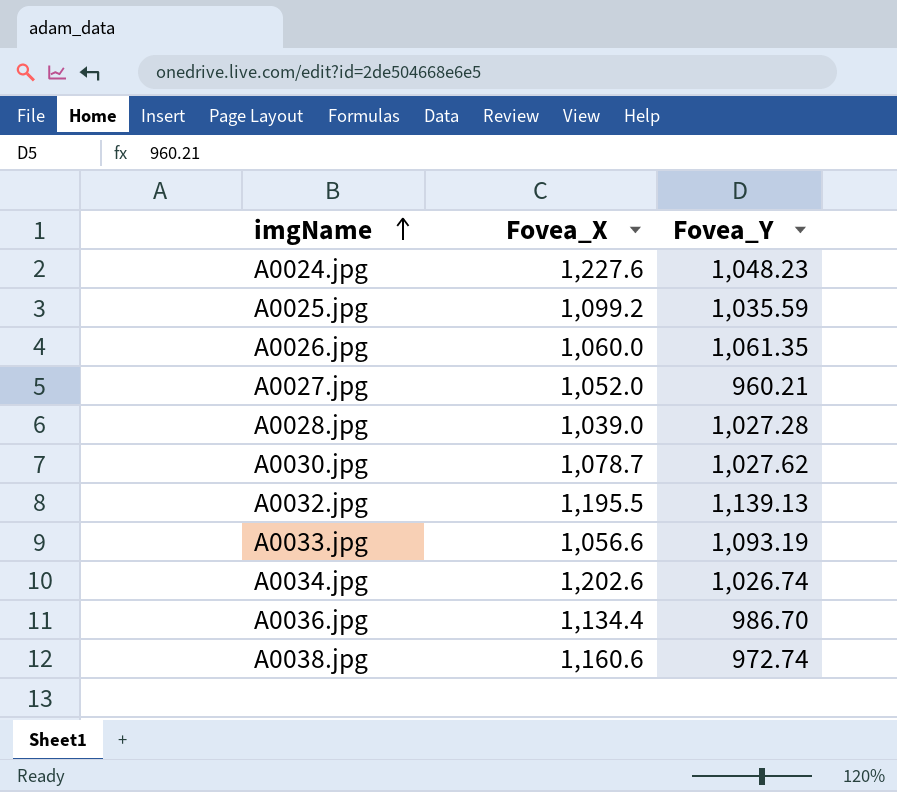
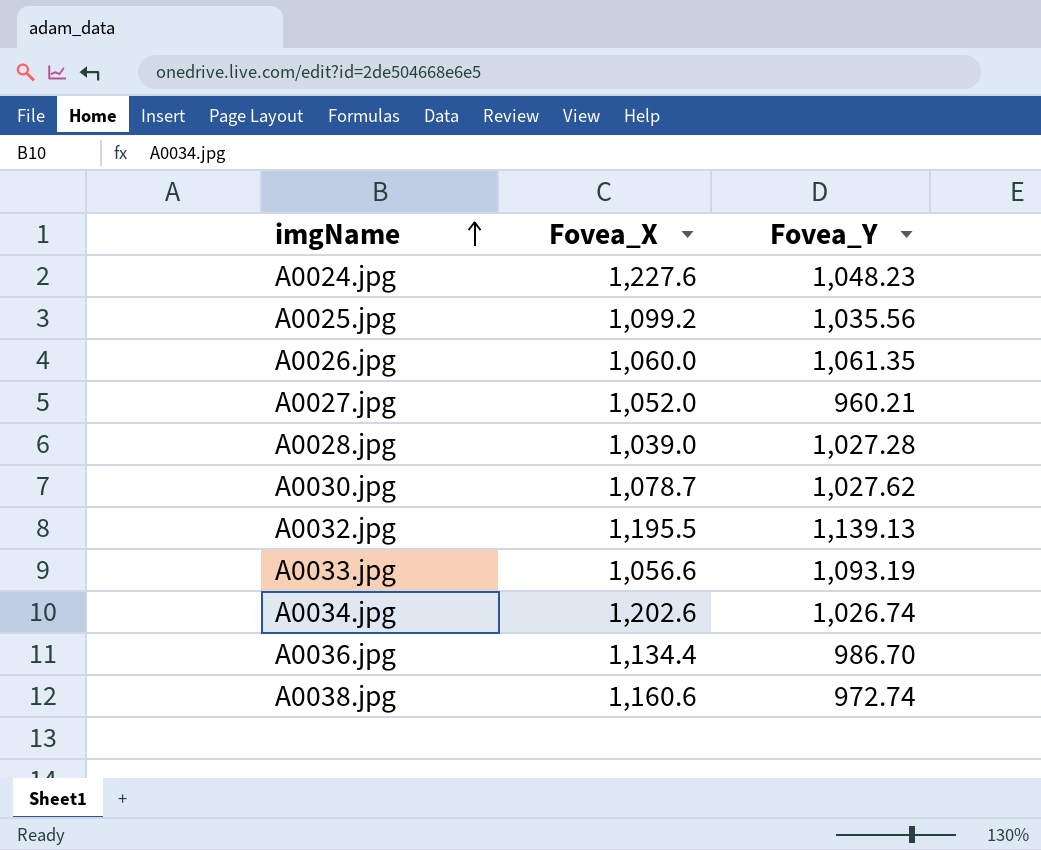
A0025.jpg | Fovea_Y: 1,035.59 -> 1,035.56

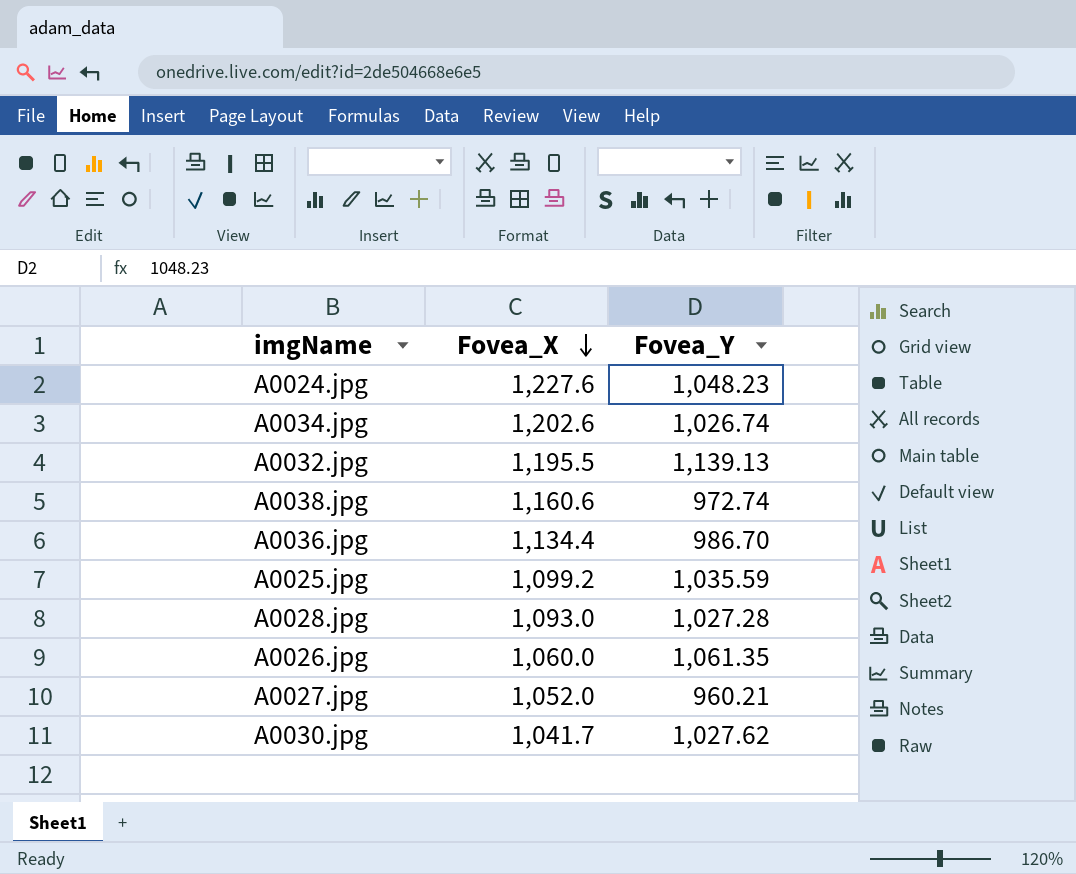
row order: imgName ascending -> Fovea_X descending
row A0033.jpg: 1,056.6 | 1,093.19 -> none
A0025.jpg | Fovea_Y: 1,035.56 -> 1,035.59
A0028.jpg | Fovea_X: 1,039.0 -> 1,093.0
A0030.jpg | Fovea_X: 1,078.7 -> 1,041.7

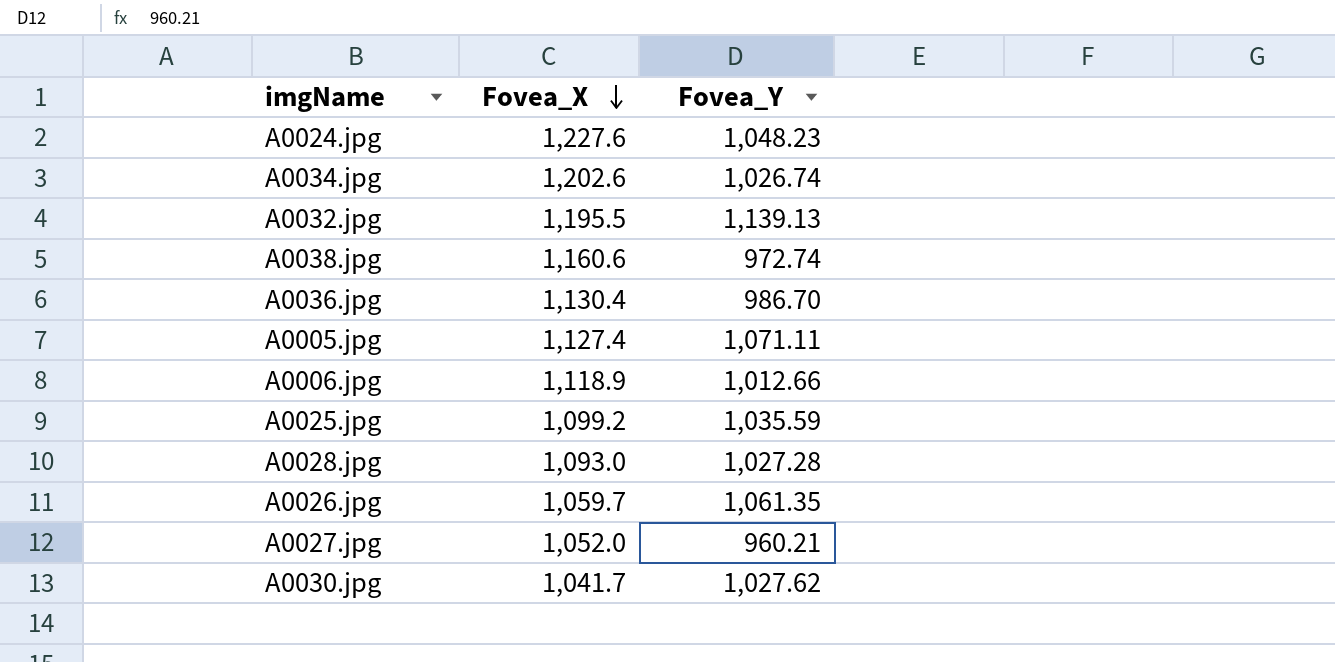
A0036.jpg | Fovea_X: 1,134.4 -> 1,130.4
row A0005.jpg: none -> 1,127.4 | 1,071.11
row A0006.jpg: none -> 1,118.9 | 1,012.66
A0026.jpg | Fovea_X: 1,060.0 -> 1,059.7

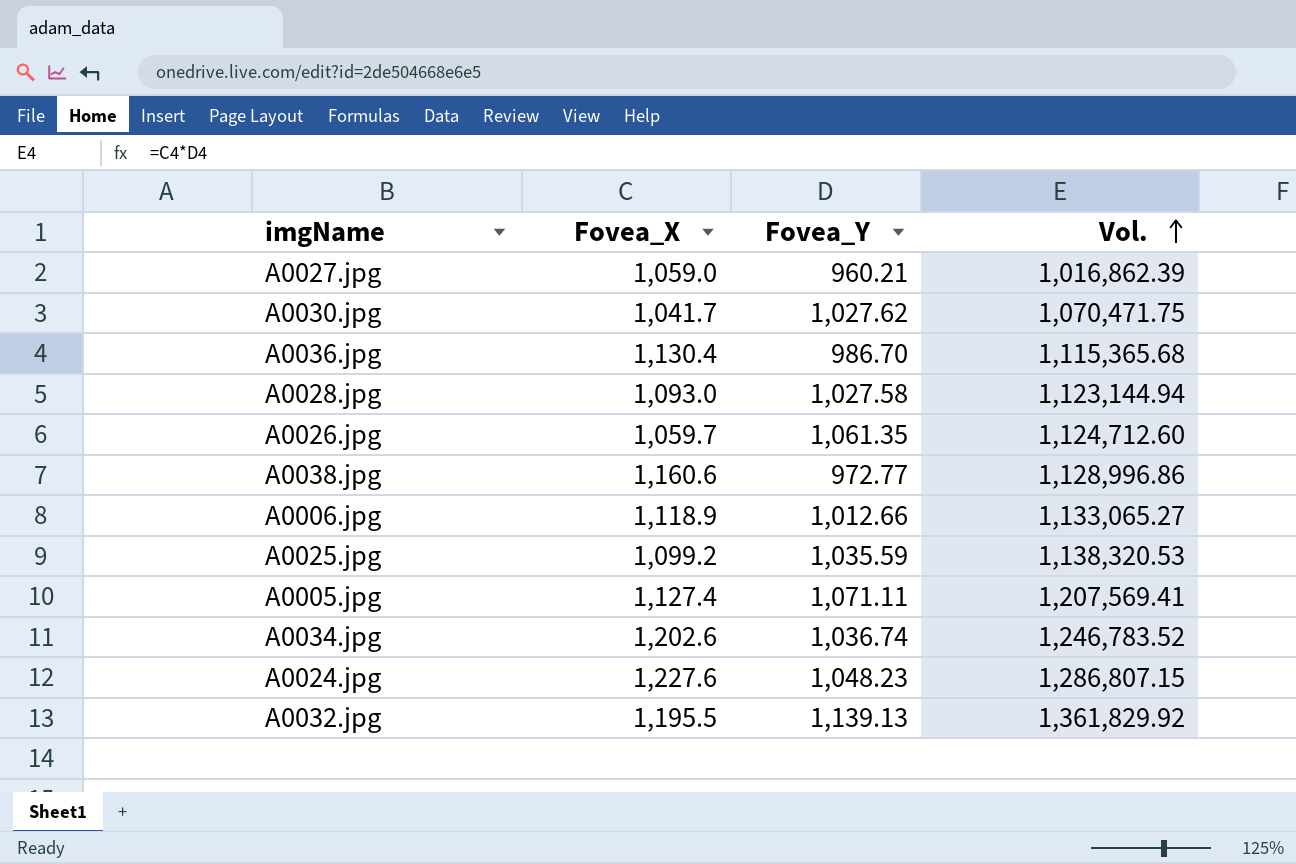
row order: Fovea_X descending -> Vol. ascending
column Vol. | formula: none -> [Fovea_X] * [Fovea_Y]
A0027.jpg | Fovea_X: 1,052.0 -> 1,059.0
A0028.jpg | Fovea_Y: 1,027.28 -> 1,027.58
A0038.jpg | Fovea_Y: 972.74 -> 972.77
A0034.jpg | Fovea_Y: 1,026.74 -> 1,036.74

